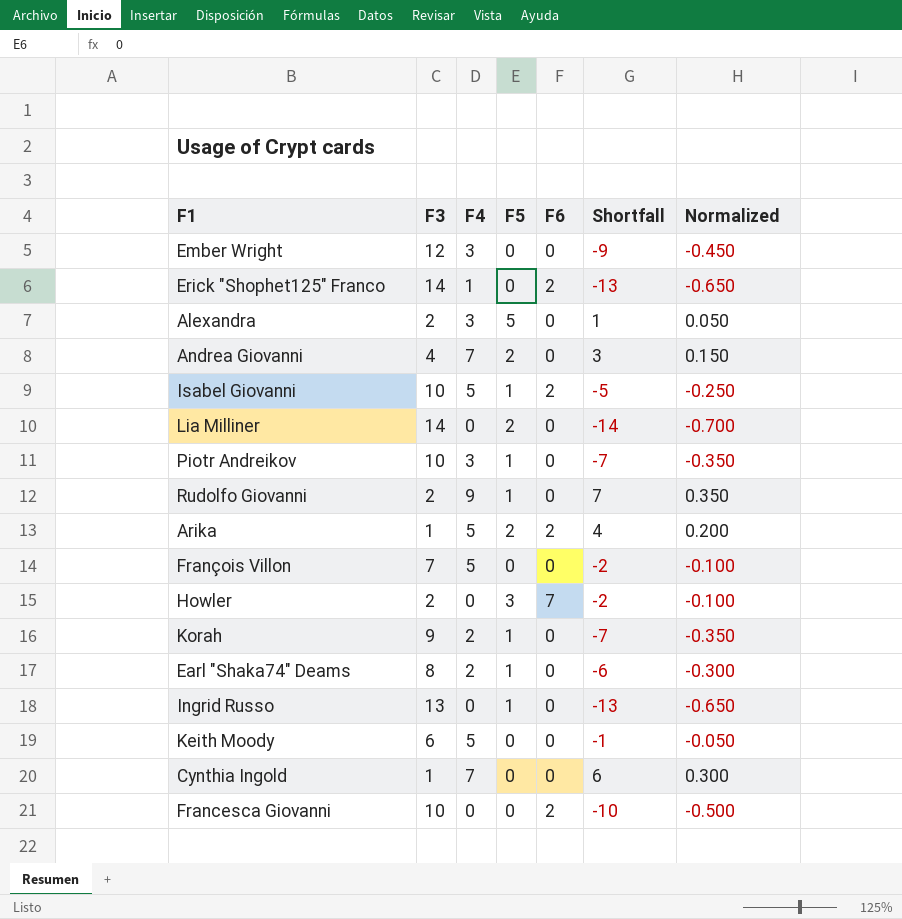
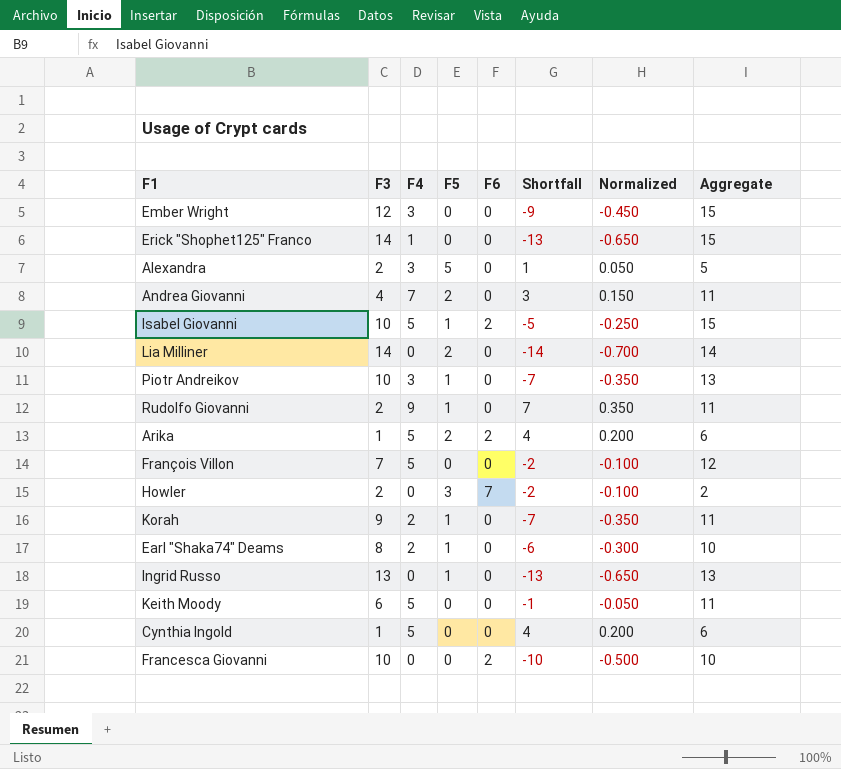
column Aggregate | formula: none -> [F3] + [F4]
Erick "Shophet125" Franco | F6: 2 -> 0
Cynthia Ingold | F4: 7 -> 5
Cynthia Ingold | Shortfall: 6 -> 4
Cynthia Ingold | Normalized: 0.300 -> 0.200

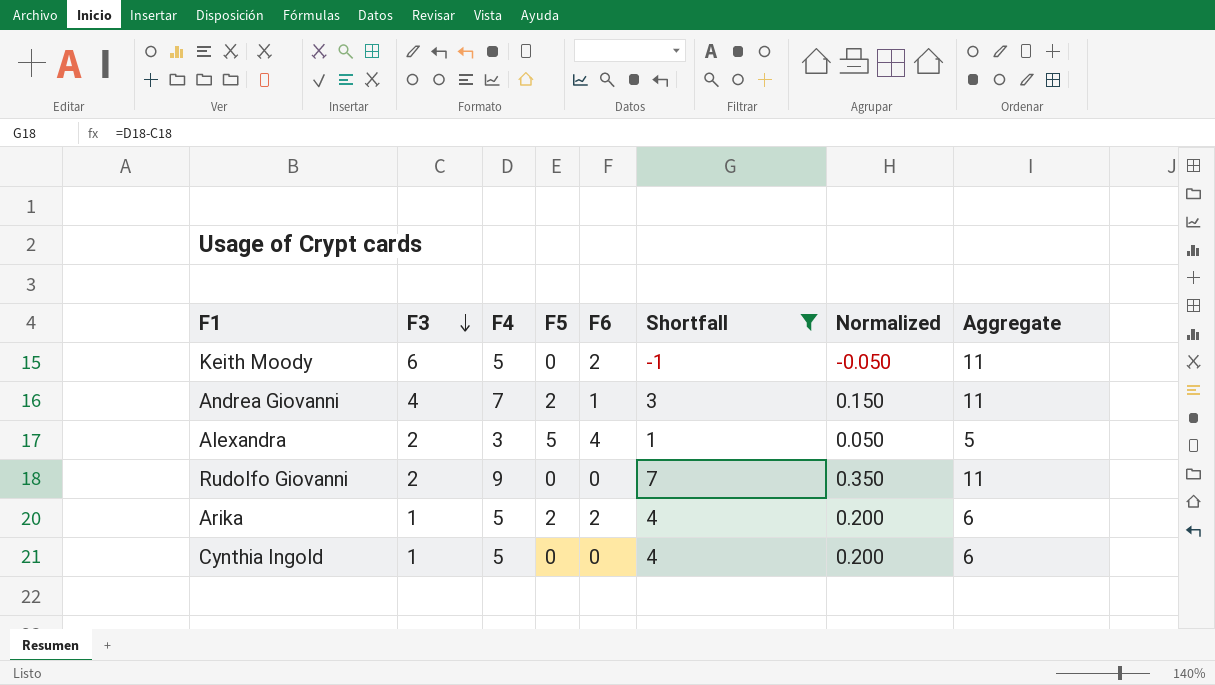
filter: none -> Shortfall >= -1
row order: none -> F3 descending
Keith Moody | F6: 0 -> 2
Andrea Giovanni | F6: 0 -> 1
Alexandra | F6: 0 -> 4
Rudolfo Giovanni | F5: 1 -> 0

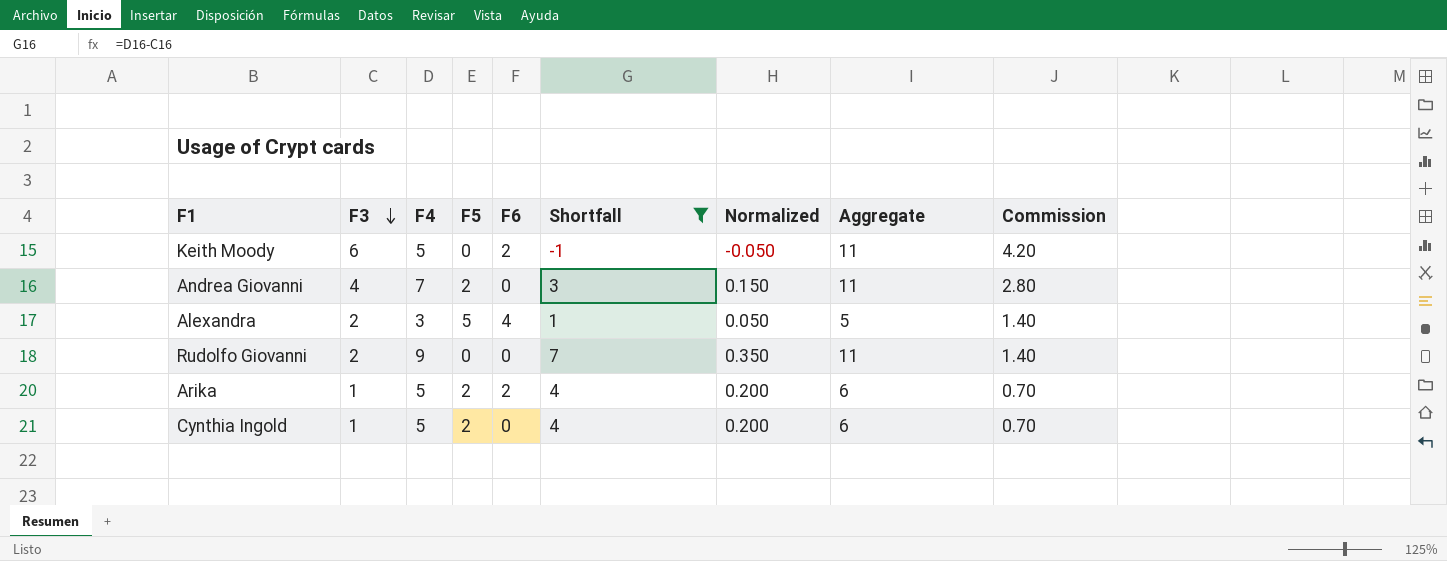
column Commission | formula: none -> [F3] * 0.7
Andrea Giovanni | F6: 1 -> 0
Cynthia Ingold | F5: 0 -> 2

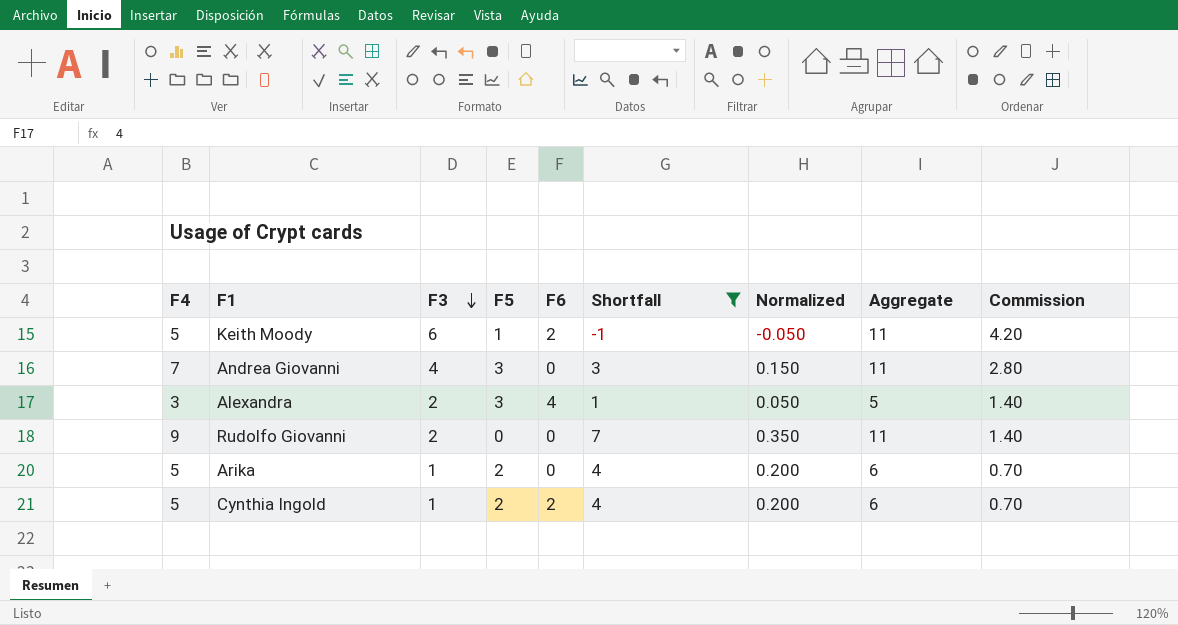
column F4 | position: 3 -> 1
Keith Moody | F5: 0 -> 1
Andrea Giovanni | F5: 2 -> 3
Alexandra | F5: 5 -> 3
Arika | F6: 2 -> 0
Cynthia Ingold | F6: 0 -> 2

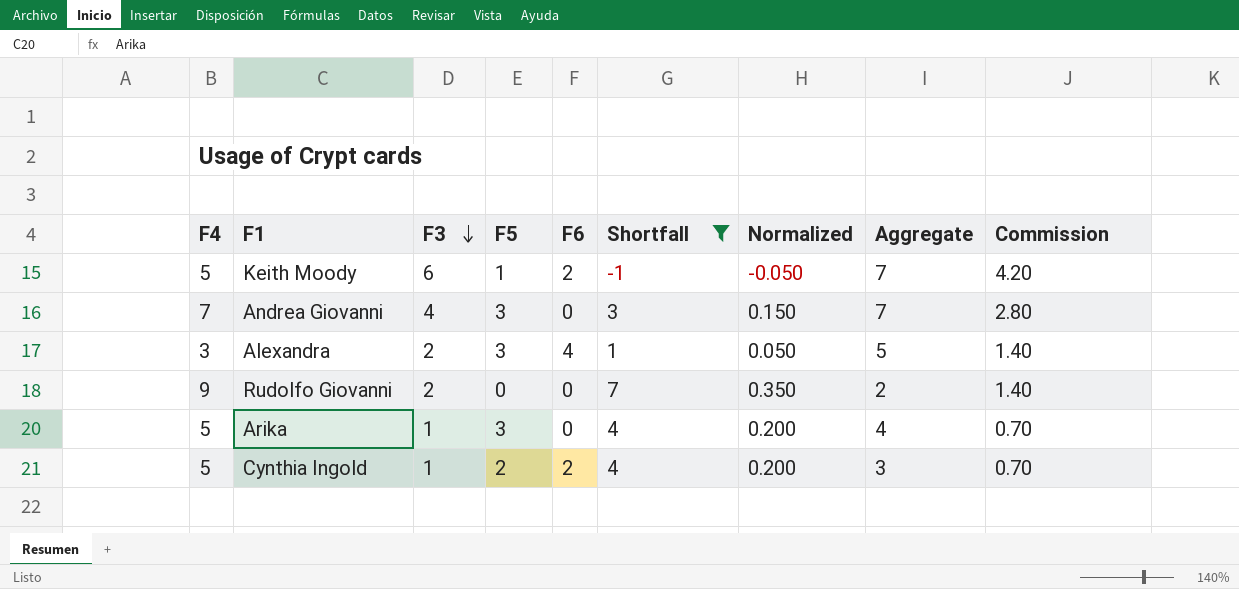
column Aggregate | formula: [F4] + [F3] -> [F3] + [F5]
Arika | F5: 2 -> 3

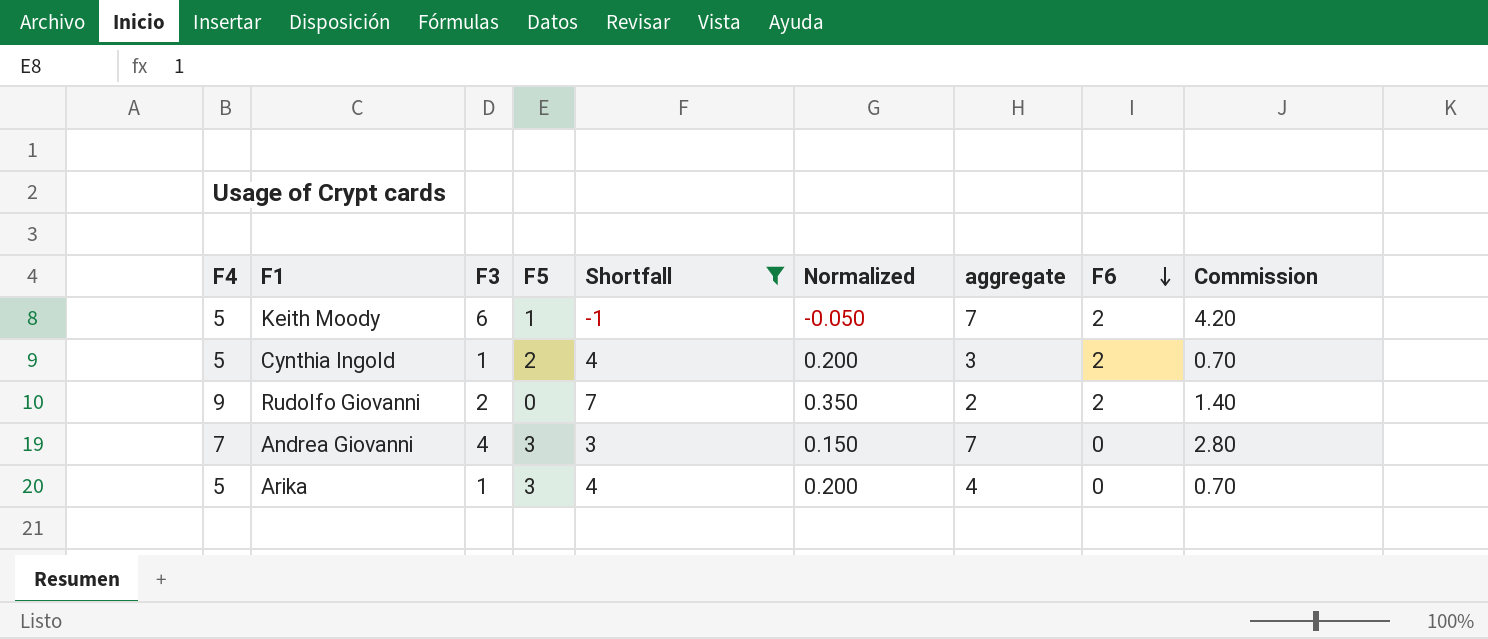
row order: F3 descending -> F6 descending
column name: Aggregate -> aggregate
column F6 | position: 5 -> 8
row Alexandra: 3 | 2 | 3 | 4 | 1 | 0.050 | 5 | 1.40 -> none
Rudolfo Giovanni | F6: 0 -> 2

